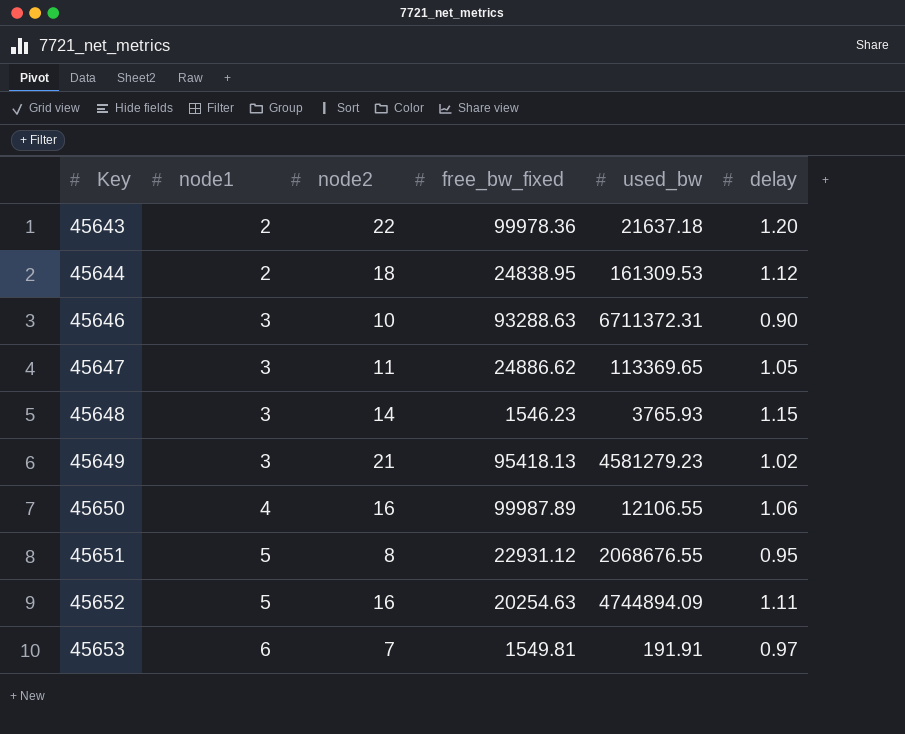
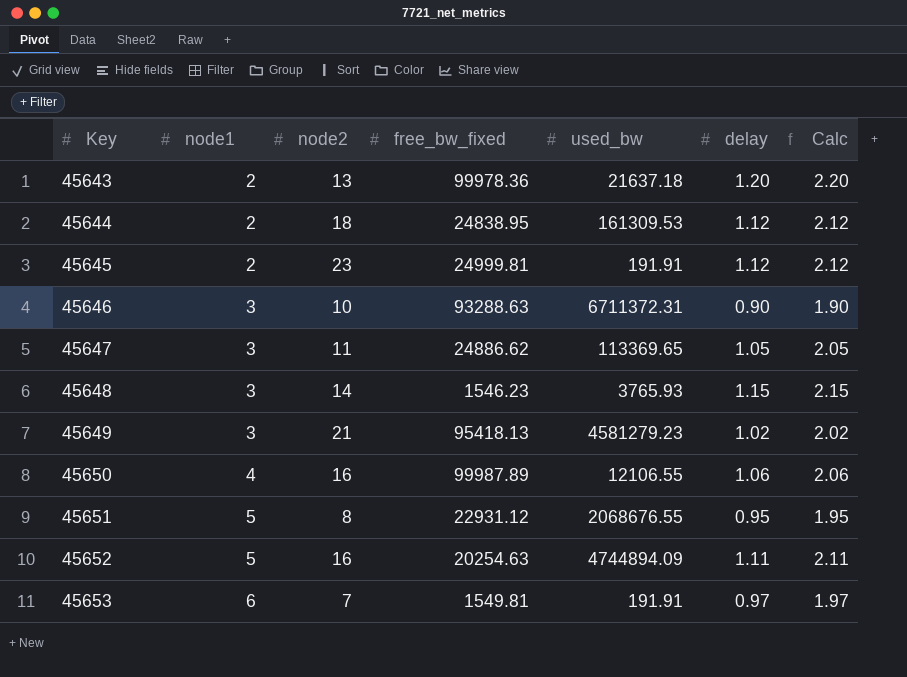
column Calc | formula: none -> [delay] + 1
45643 | node2: 22 -> 13
row 45645: none -> 2 | 23 | 24999.81 | 191.91 | 1.12 | 2.12

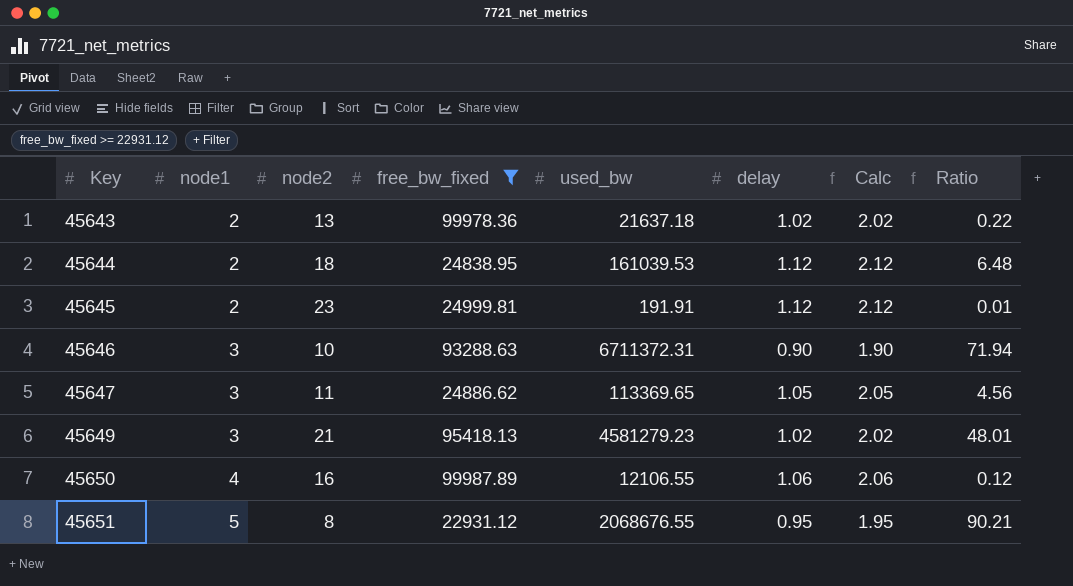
filter: none -> free_bw_fixed >= 22931.12
column Ratio | formula: none -> [used_bw] / [free_bw_fixed]
45643 | delay: 1.20 -> 1.02
45643 | Calc: 2.20 -> 2.02
45644 | used_bw: 161309.53 -> 161039.53

